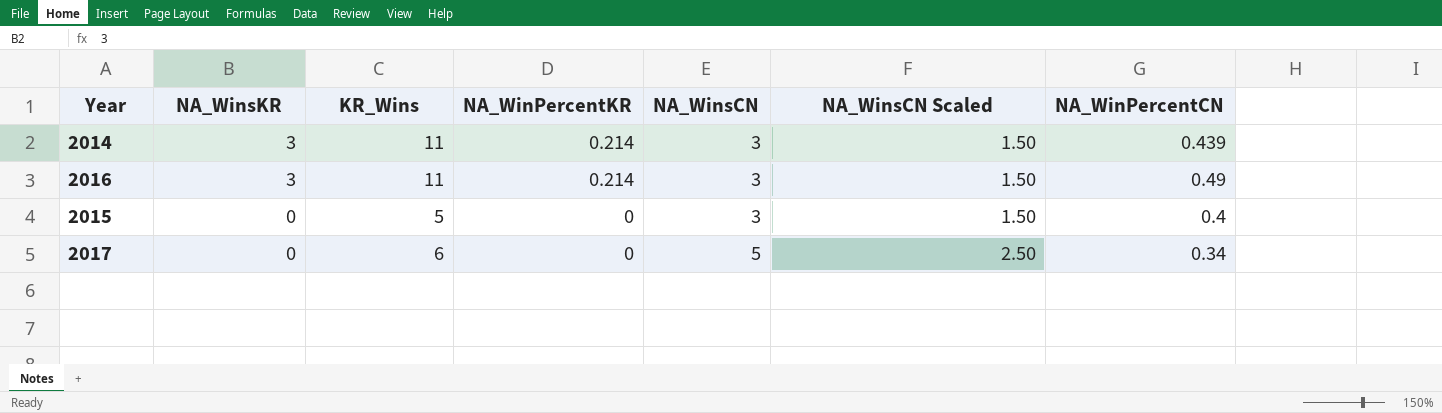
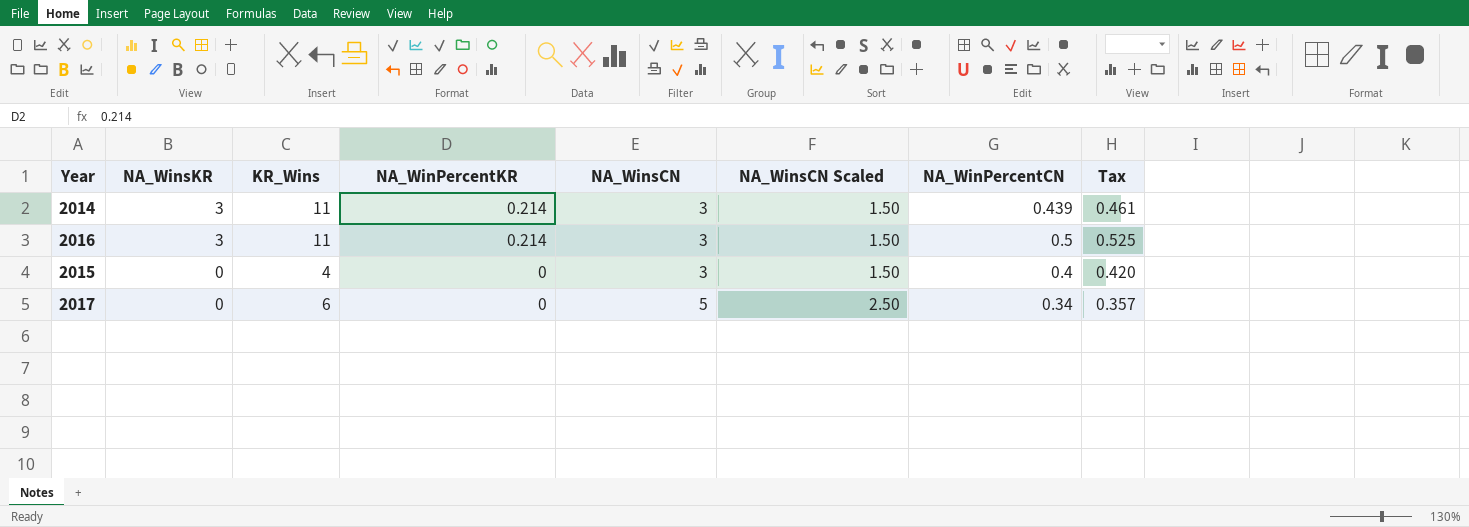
column Tax | formula: none -> [NA_WinPercentCN] * 1.05
2016 | NA_WinPercentCN: 0.49 -> 0.5
2015 | KR_Wins: 5 -> 4

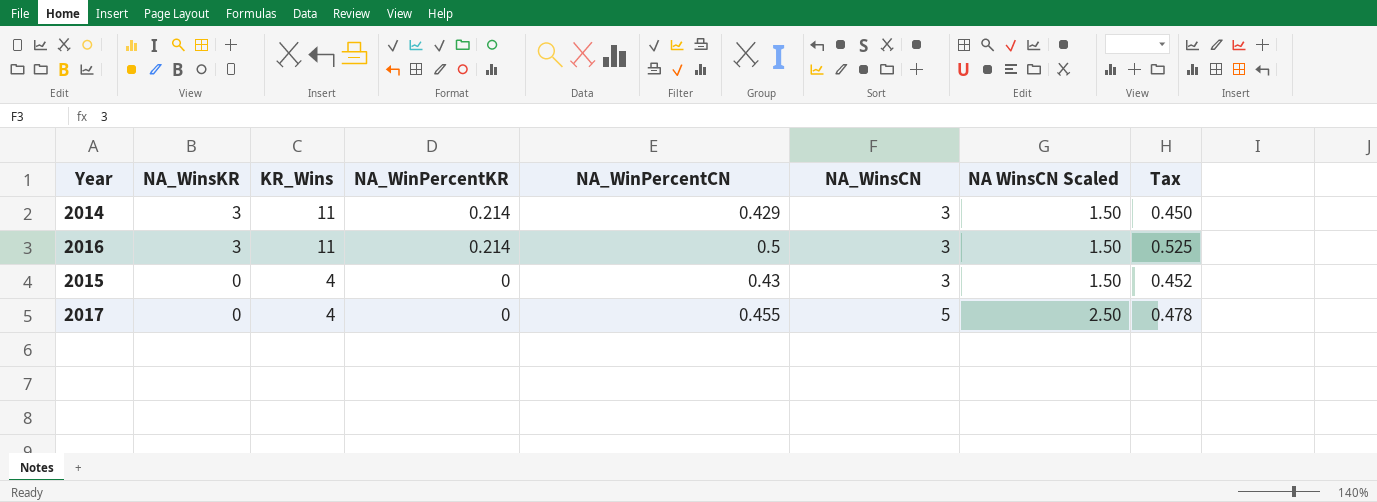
column NA_WinPercentCN | position: 7 -> 5
column name: NA_WinsCN Scaled -> NA WinsCN Scaled
2014 | NA_WinPercentCN: 0.439 -> 0.429
2014 | Tax: 0.461 -> 0.450
2015 | NA_WinPercentCN: 0.4 -> 0.43
2015 | Tax: 0.420 -> 0.452
2017 | KR_Wins: 6 -> 4
2017 | NA_WinPercentCN: 0.34 -> 0.455
2017 | Tax: 0.357 -> 0.478

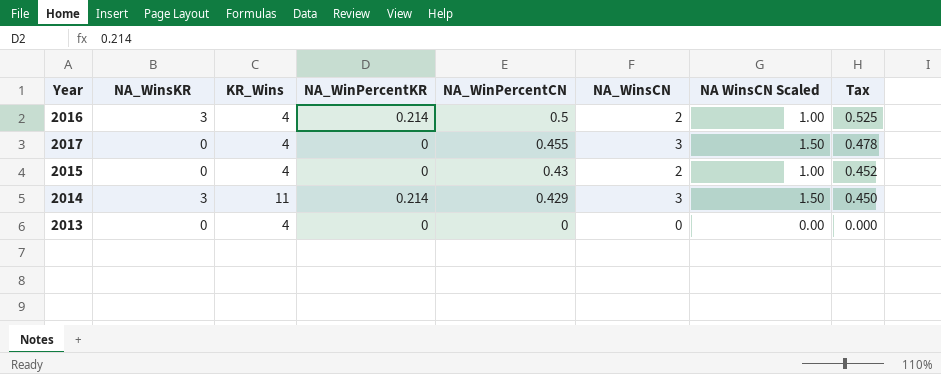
row order: NA_WinsKR descending -> NA_WinPercentCN descending
2016 | KR_Wins: 11 -> 4
2016 | NA_WinsCN: 3 -> 2
2016 | NA WinsCN Scaled: 1.50 -> 1.00
2017 | NA_WinsCN: 5 -> 3
2017 | NA WinsCN Scaled: 2.50 -> 1.50
2015 | NA_WinsCN: 3 -> 2
2015 | NA WinsCN Scaled: 1.50 -> 1.00
row 2013: none -> 0 | 4 | 0 | 0 | 0 | 0.00 | 0.000

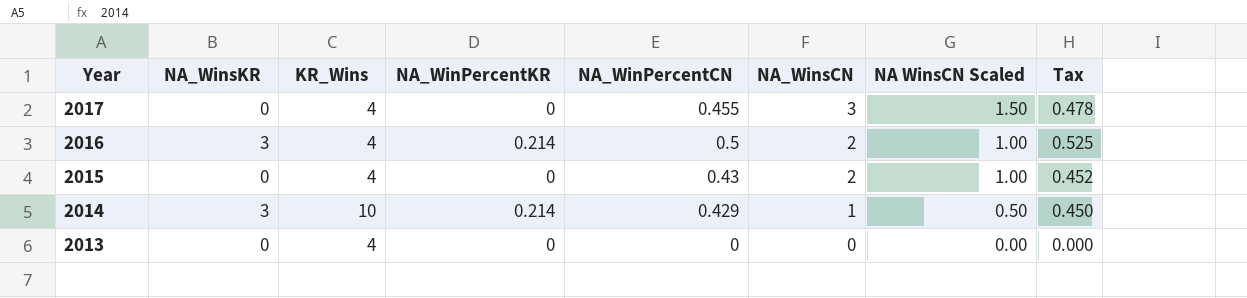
row order: NA_WinPercentCN descending -> Year descending
2014 | KR_Wins: 11 -> 10
2014 | NA_WinsCN: 3 -> 1
2014 | NA WinsCN Scaled: 1.50 -> 0.50

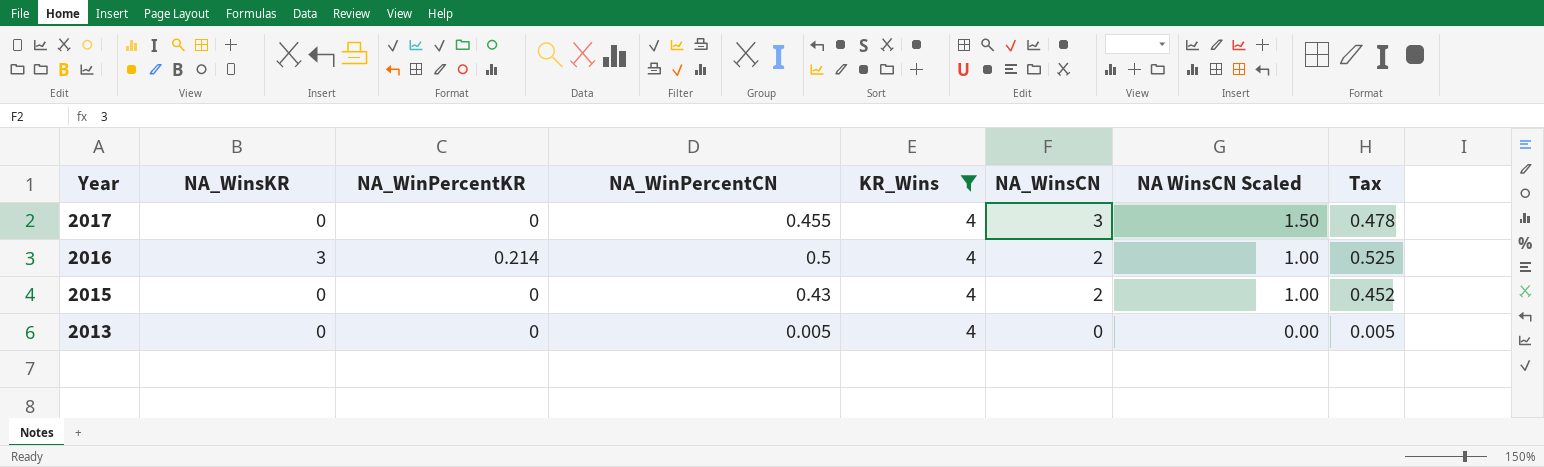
filter: none -> KR_Wins = 4
column KR_Wins | position: 3 -> 5
2013 | NA_WinPercentCN: 0 -> 0.005
2013 | Tax: 0.000 -> 0.005

